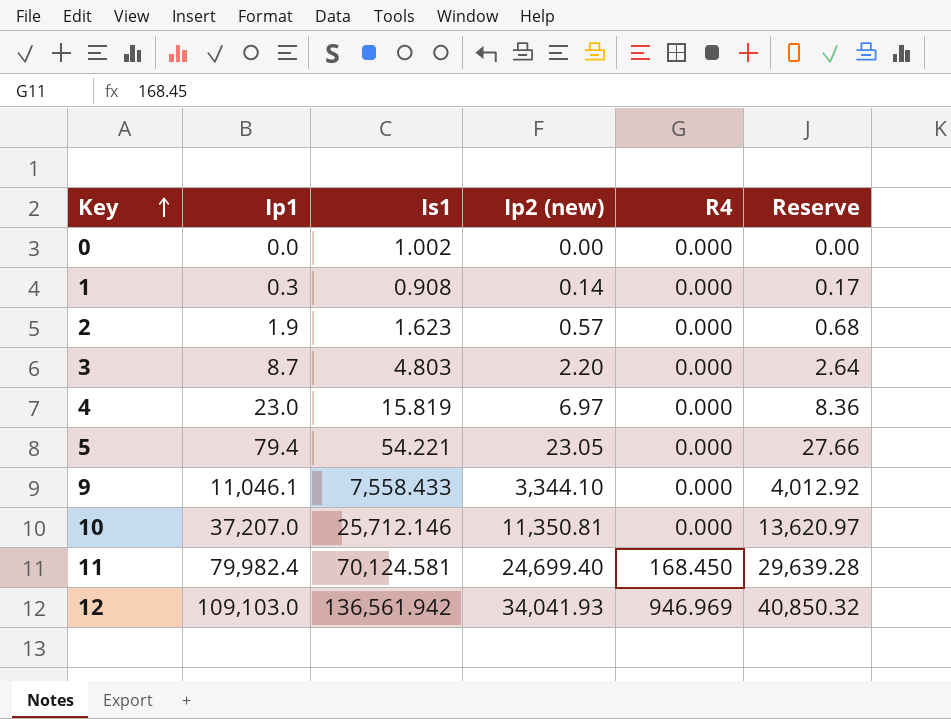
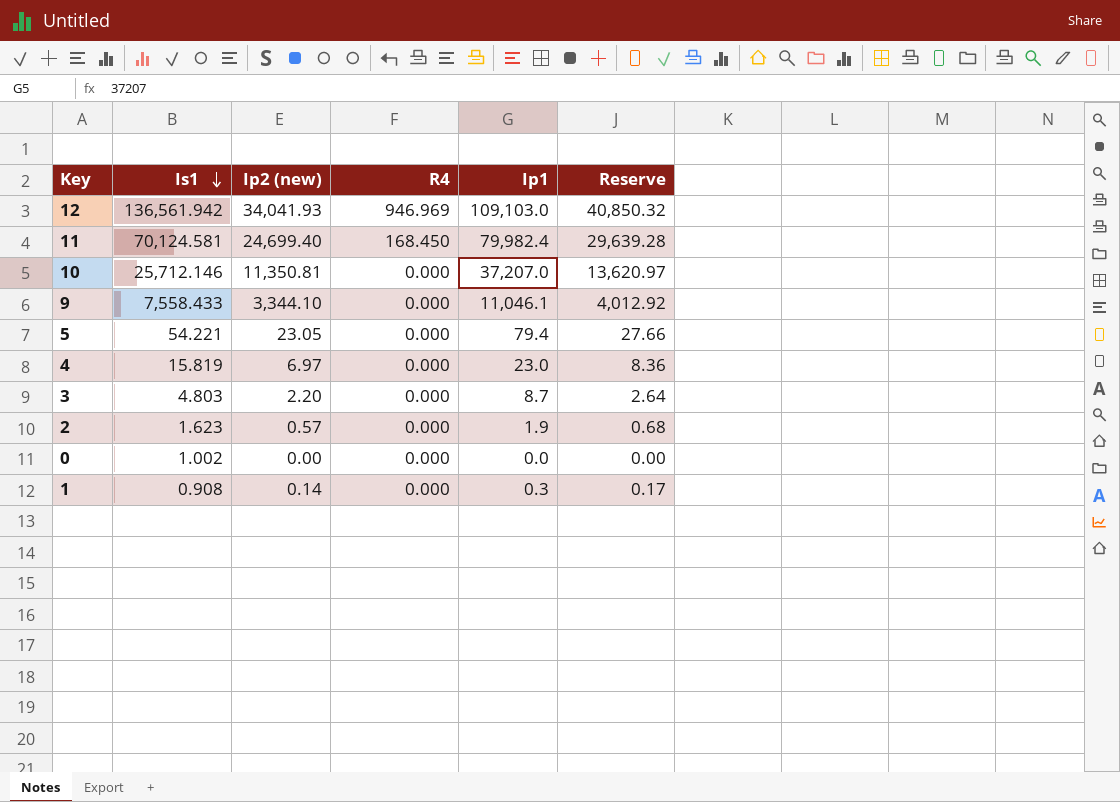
row order: Key ascending -> Is1 descending
column Ip1 | position: 2 -> 5

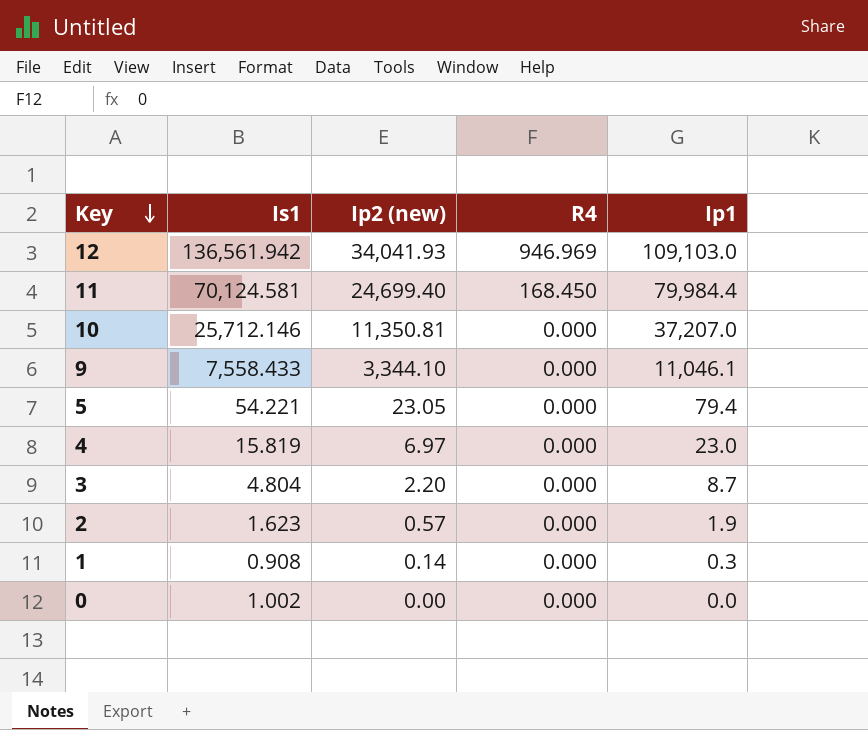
row order: Is1 descending -> Key descending
column Reserve | formula: [Ip2 (new)] * 1.2 -> none
11 | Ip1: 79,982.4 -> 79,984.4
3 | Is1: 4.803 -> 4.804

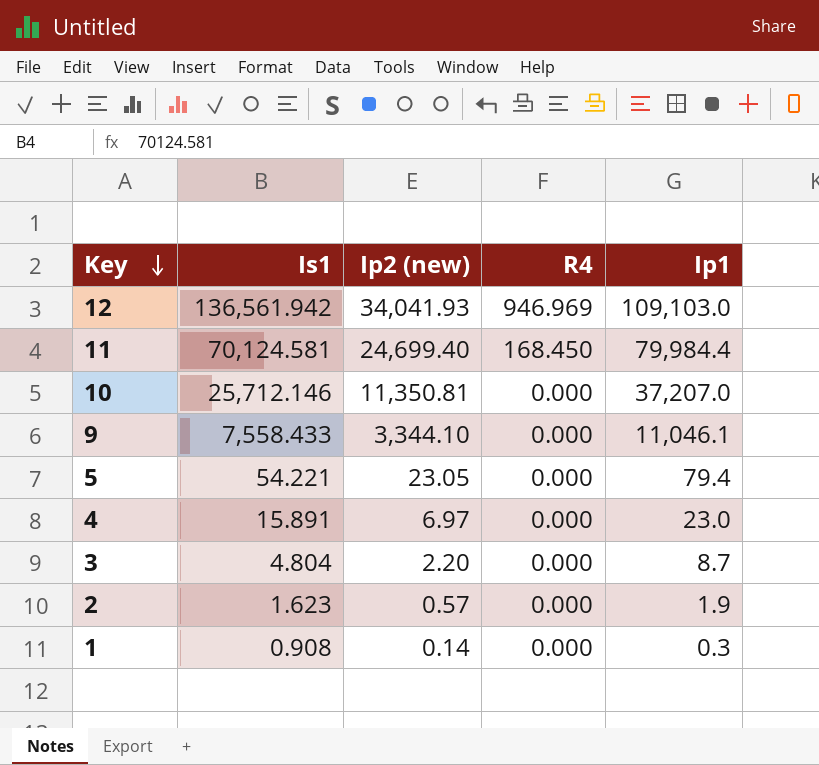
row 0: 1.002 | 0.00 | 0.000 | 0.0 -> none
4 | Is1: 15.819 -> 15.891

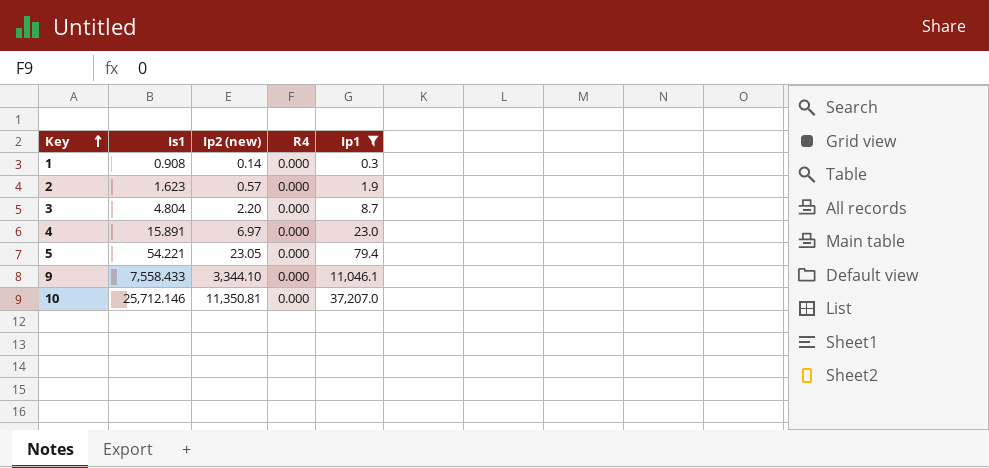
filter: none -> Ip1 <= 37,207.0
row order: Key descending -> Key ascending

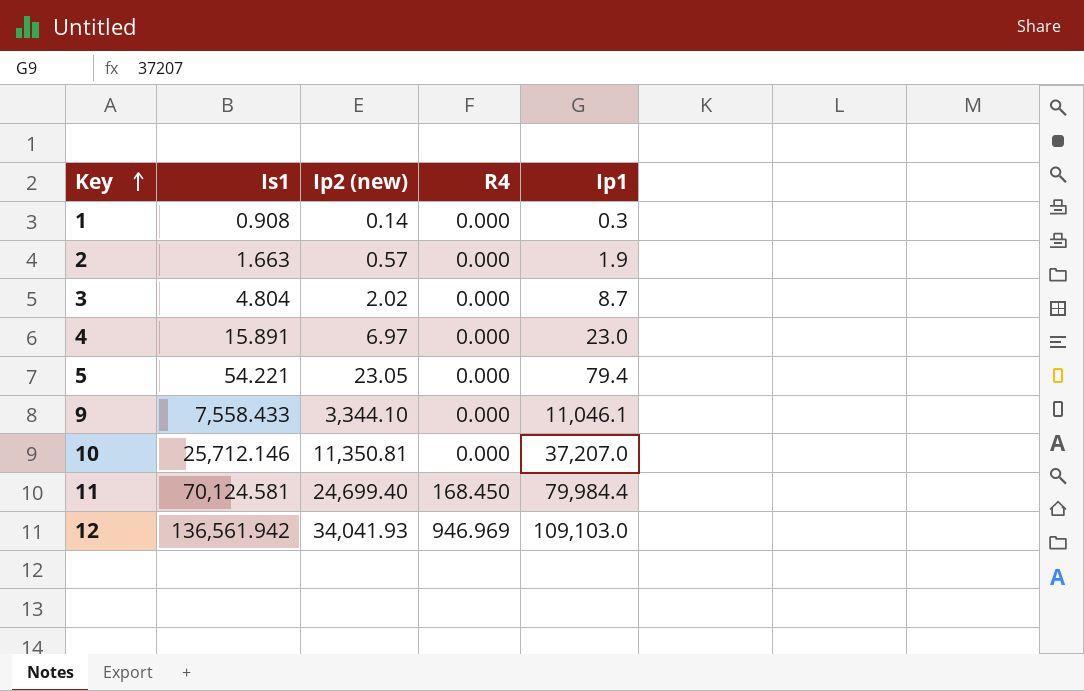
filter: Ip1 <= 37,207.0 -> none
2 | Is1: 1.623 -> 1.663
3 | Ip2 (new): 2.20 -> 2.02

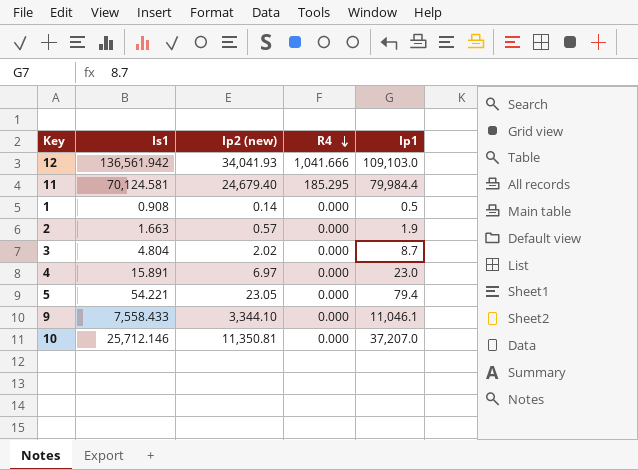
row order: Key ascending -> R4 descending
12 | R4: 946.969 -> 1,041.666
11 | Ip2 (new): 24,699.40 -> 24,679.40
11 | R4: 168.450 -> 185.295
1 | Ip1: 0.3 -> 0.5

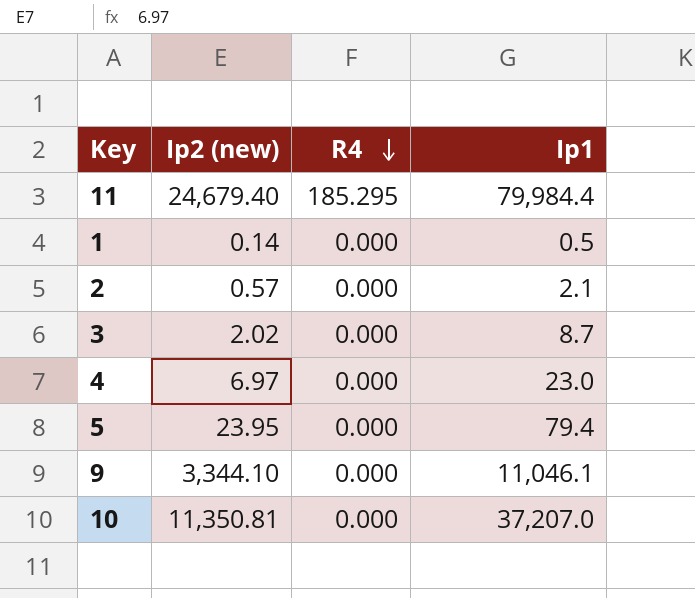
column Is1 | position: 2 -> none
row 12: 136,561.942 | 34,041.93 | 1,041.666 | 109,103.0 -> none
2 | Ip1: 1.9 -> 2.1
5 | Ip2 (new): 23.05 -> 23.95

